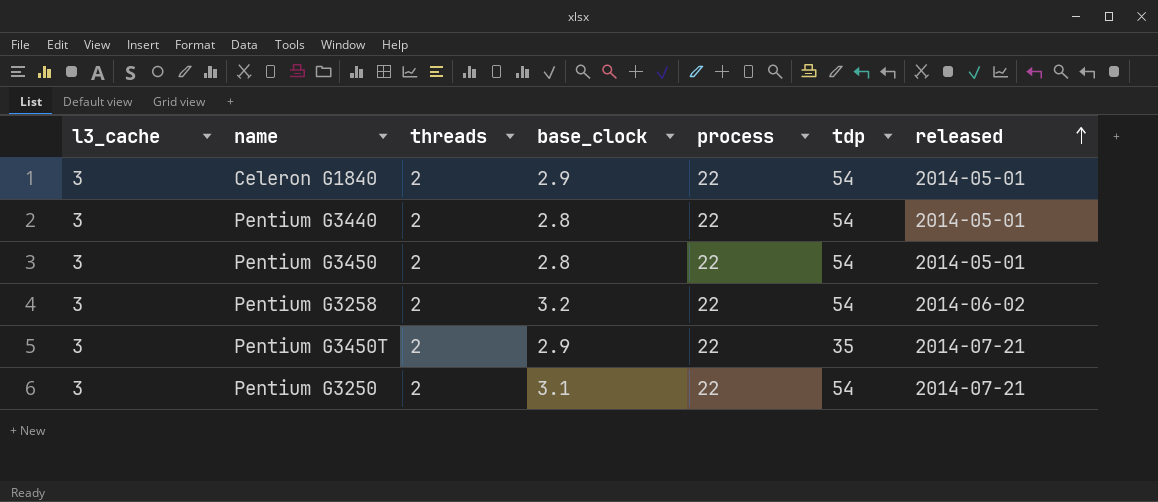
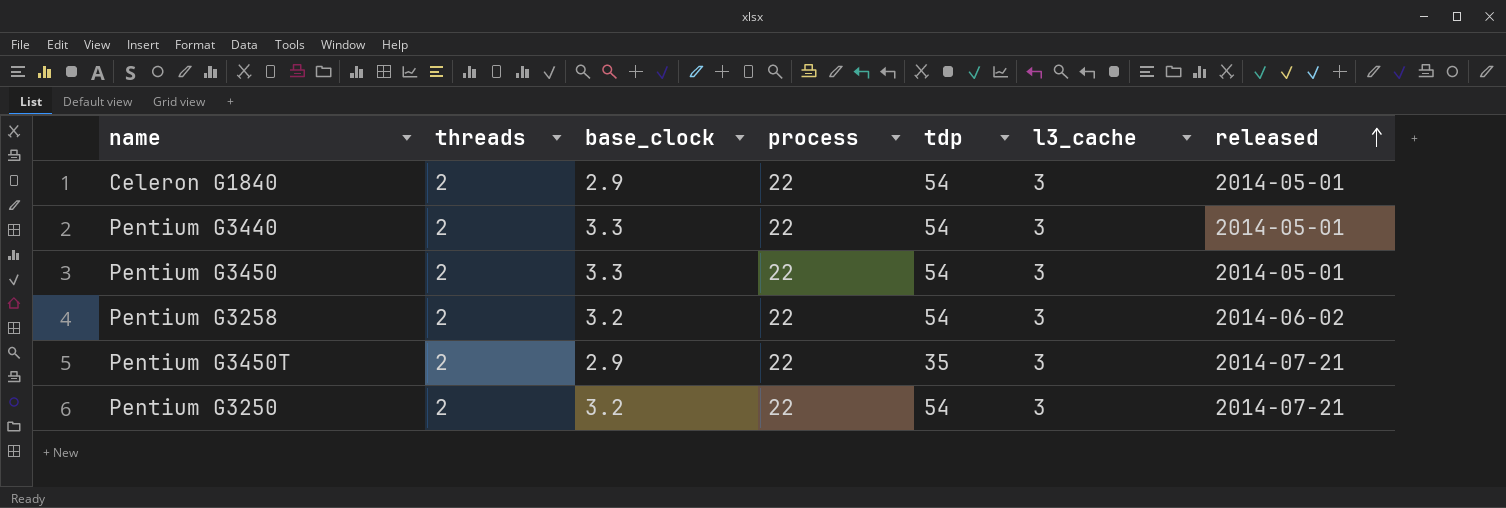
column l3_cache | position: 1 -> 6
Pentium G3440 | base_clock: 2.8 -> 3.3
Pentium G3450 | base_clock: 2.8 -> 3.3
Pentium G3250 | base_clock: 3.1 -> 3.2

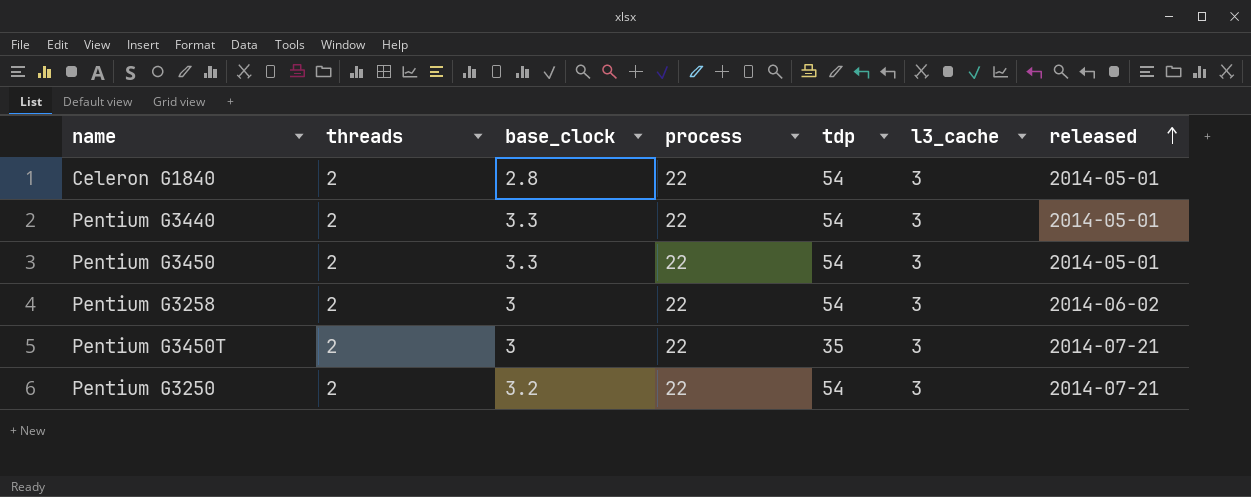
Celeron G1840 | base_clock: 2.9 -> 2.8
Pentium G3258 | base_clock: 3.2 -> 3
Pentium G3450T | base_clock: 2.9 -> 3

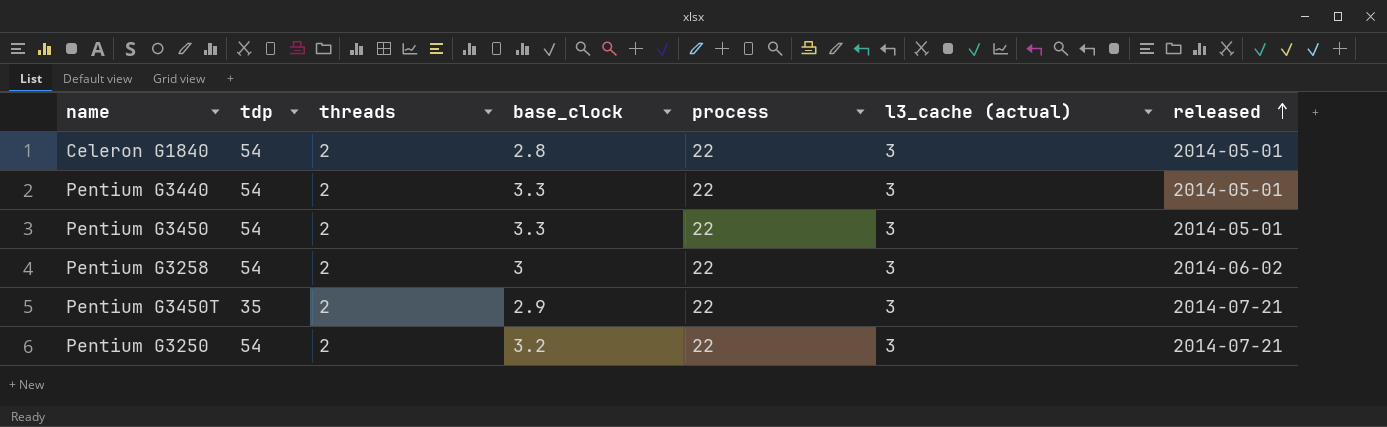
column tdp | position: 5 -> 2
column name: l3_cache -> l3_cache (actual)
Pentium G3450T | base_clock: 3 -> 2.9

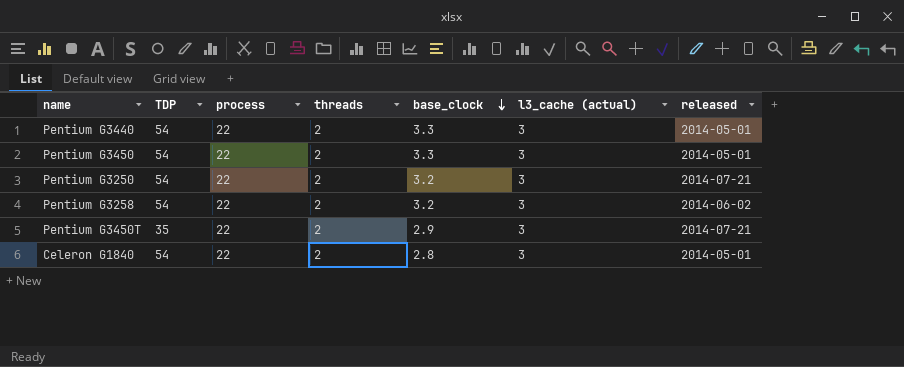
row order: released ascending -> base_clock descending
column name: tdp -> TDP
column process | position: 5 -> 3
Pentium G3258 | base_clock: 3 -> 3.2

